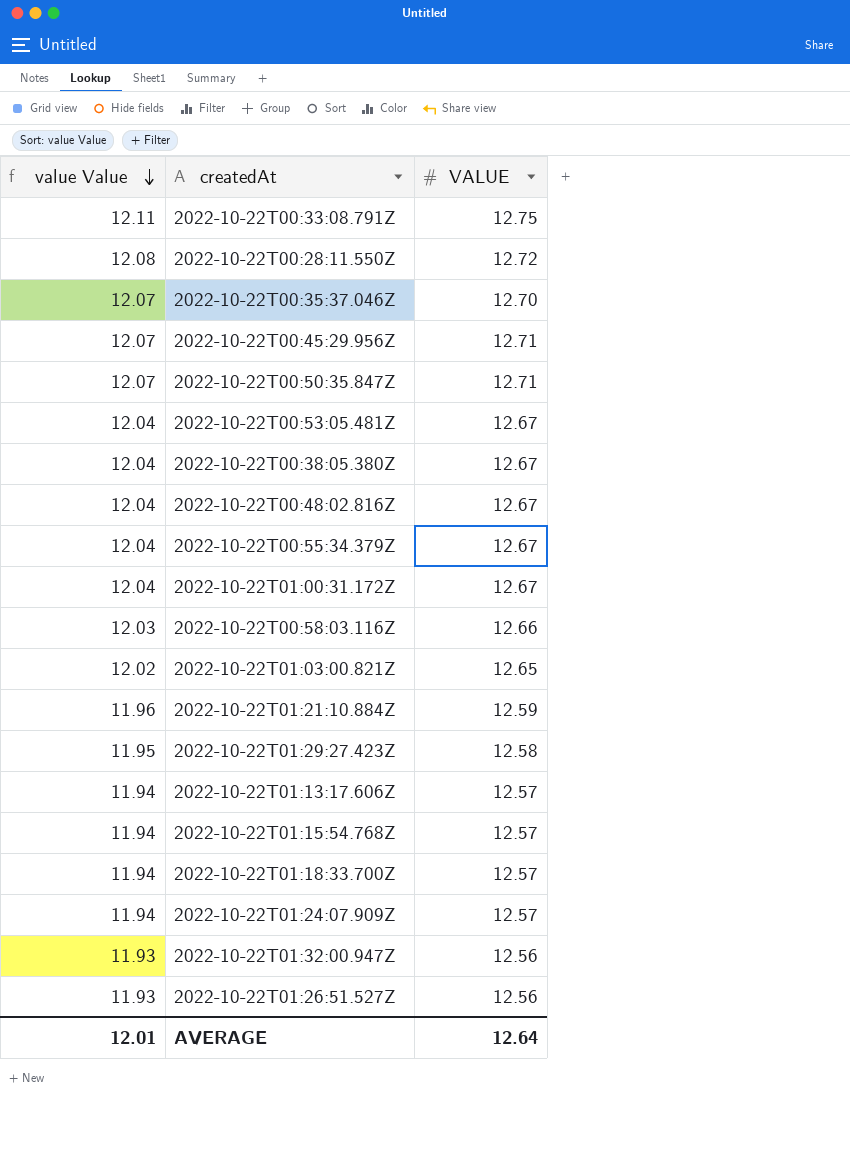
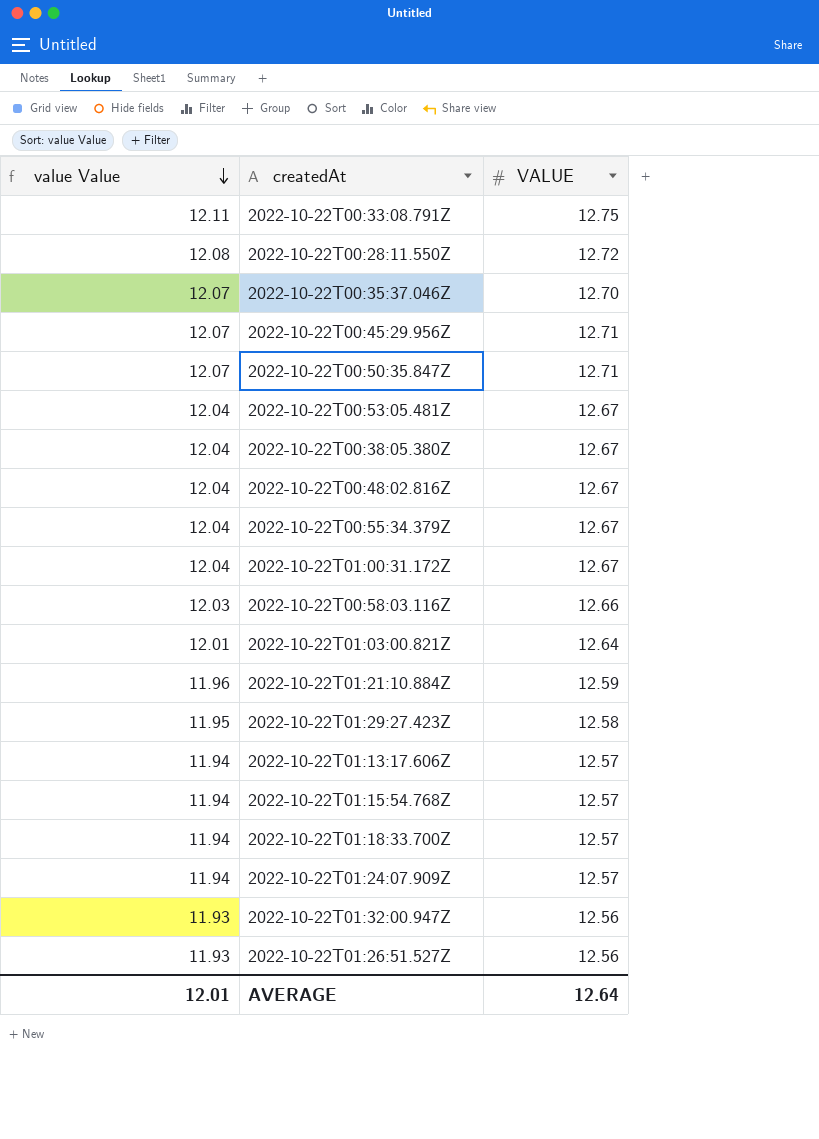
2022-10-22T01:03:00.821Z | value Value: 12.02 -> 12.01
2022-10-22T01:03:00.821Z | VALUE: 12.65 -> 12.64

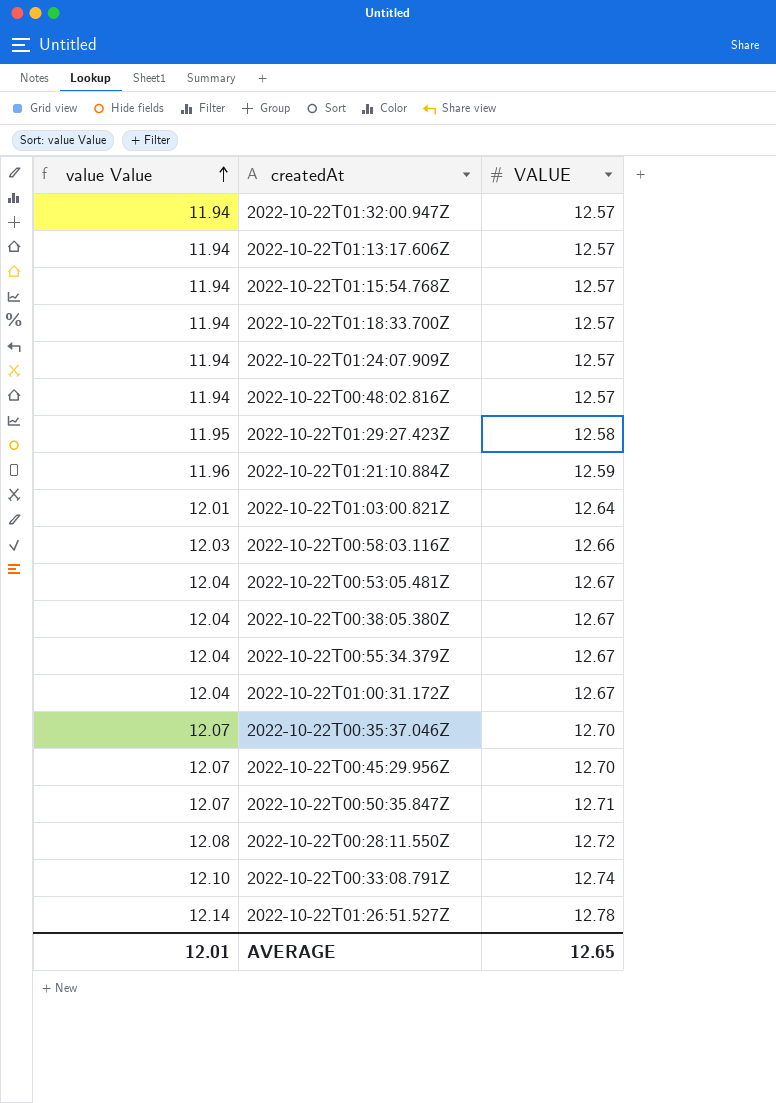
row order: value Value descending -> value Value ascending
2022-10-22T01:32:00.947Z | value Value: 11.93 -> 11.94
2022-10-22T01:32:00.947Z | VALUE: 12.56 -> 12.57
2022-10-22T00:48:02.816Z | value Value: 12.04 -> 11.94
2022-10-22T00:48:02.816Z | VALUE: 12.67 -> 12.57
2022-10-22T00:45:29.956Z | VALUE: 12.71 -> 12.70
2022-10-22T00:33:08.791Z | value Value: 12.11 -> 12.10
2022-10-22T00:33:08.791Z | VALUE: 12.75 -> 12.74
2022-10-22T01:26:51.527Z | value Value: 11.93 -> 12.14
2022-10-22T01:26:51.527Z | VALUE: 12.56 -> 12.78
AVERAGE | VALUE: 12.64 -> 12.65

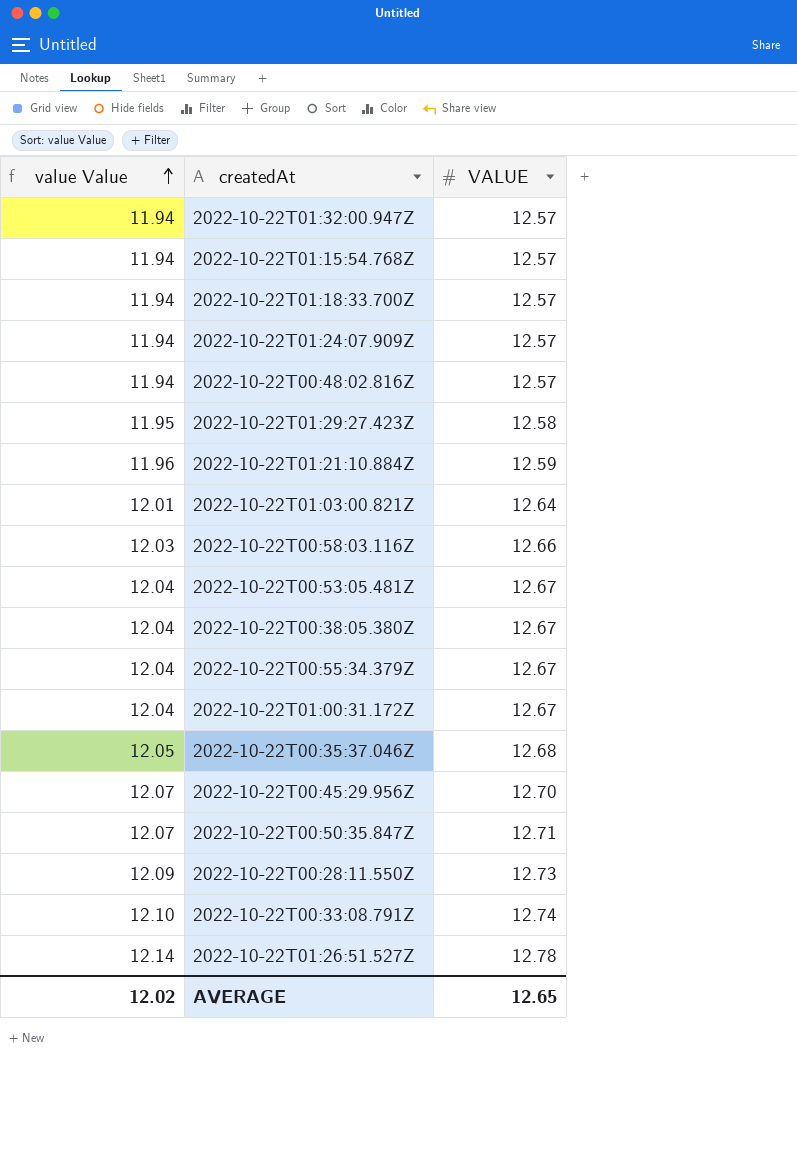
row 2022-10-22T01:13:17.606Z: 11.94 | 12.57 -> none
2022-10-22T00:35:37.046Z | value Value: 12.07 -> 12.05
2022-10-22T00:35:37.046Z | VALUE: 12.70 -> 12.68
2022-10-22T00:28:11.550Z | value Value: 12.08 -> 12.09
2022-10-22T00:28:11.550Z | VALUE: 12.72 -> 12.73
AVERAGE | value Value: 12.01 -> 12.02

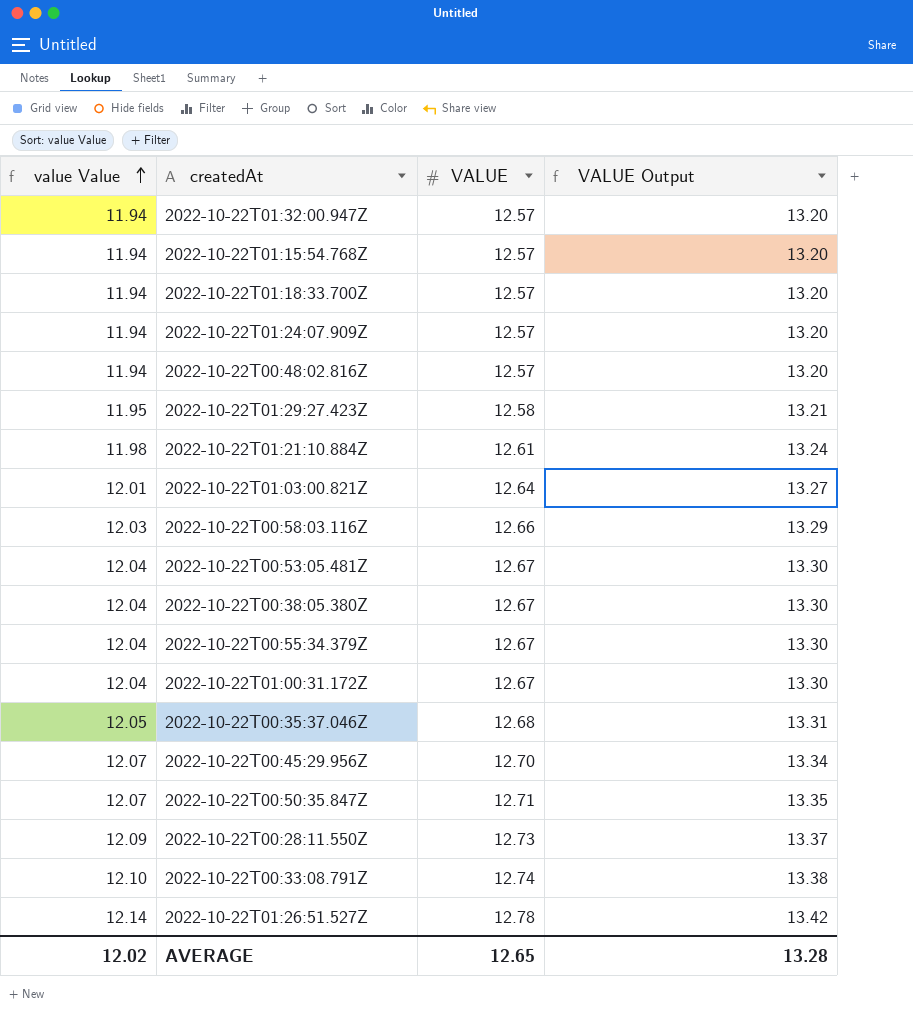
column VALUE Output | formula: none -> [VALUE] * 1.05
2022-10-22T01:21:10.884Z | value Value: 11.96 -> 11.98
2022-10-22T01:21:10.884Z | VALUE: 12.59 -> 12.61

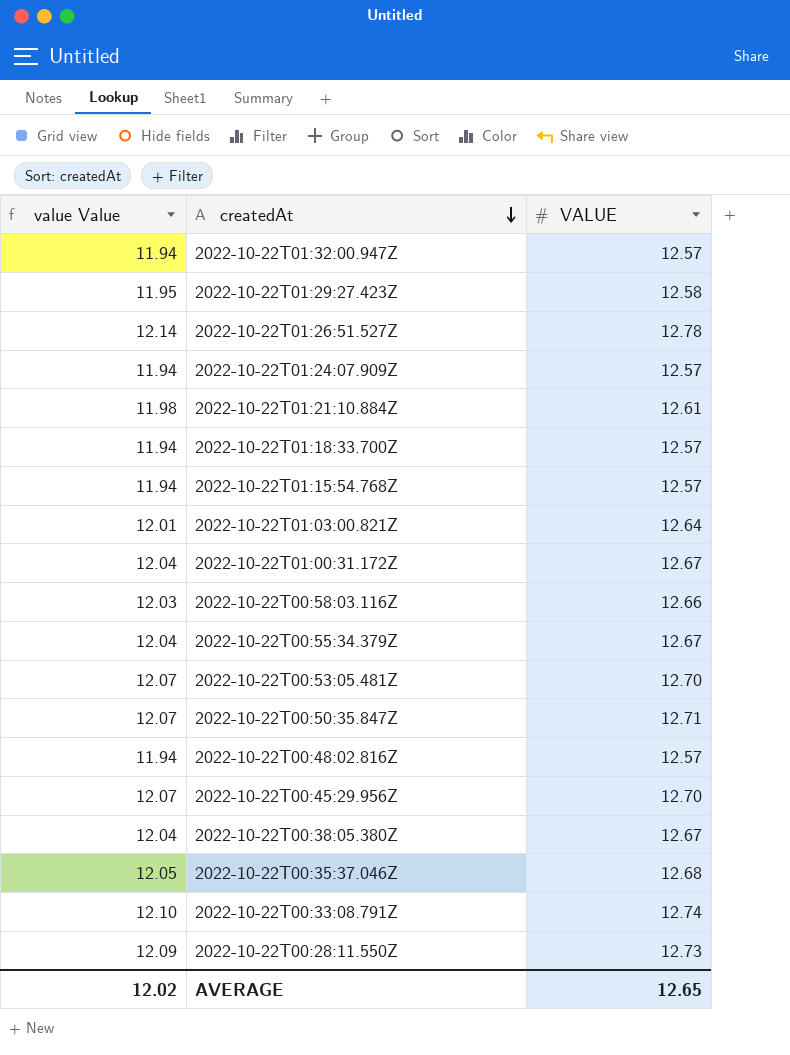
row order: value Value ascending -> createdAt descending
column VALUE Output | formula: [VALUE] * 1.05 -> none
2022-10-22T00:53:05.481Z | value Value: 12.04 -> 12.07
2022-10-22T00:53:05.481Z | VALUE: 12.67 -> 12.70

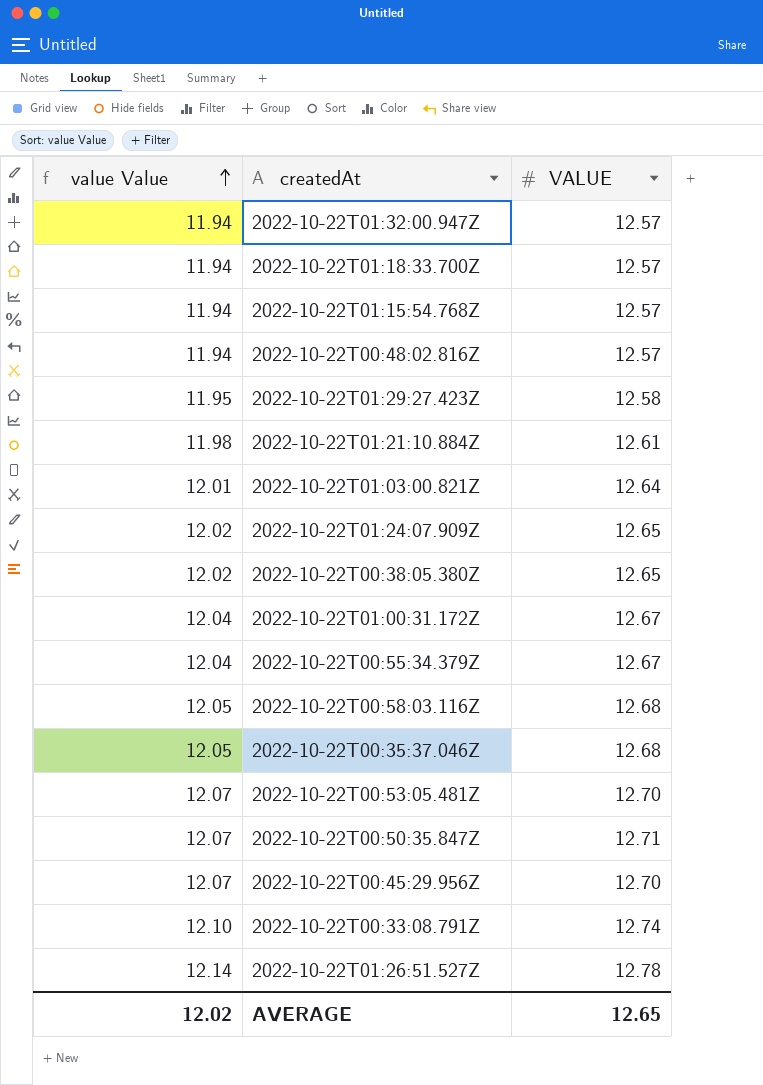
row order: createdAt descending -> value Value ascending
row 2022-10-22T00:28:11.550Z: 12.09 | 12.73 -> none
2022-10-22T01:24:07.909Z | value Value: 11.94 -> 12.02
2022-10-22T01:24:07.909Z | VALUE: 12.57 -> 12.65
2022-10-22T00:38:05.380Z | value Value: 12.04 -> 12.02
2022-10-22T00:38:05.380Z | VALUE: 12.67 -> 12.65
2022-10-22T00:58:03.116Z | value Value: 12.03 -> 12.05
2022-10-22T00:58:03.116Z | VALUE: 12.66 -> 12.68

